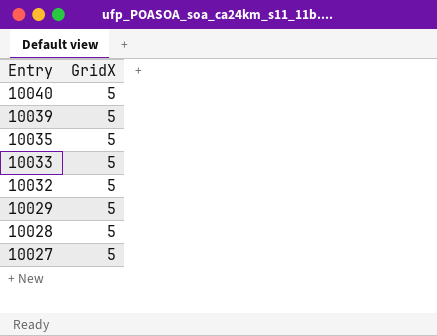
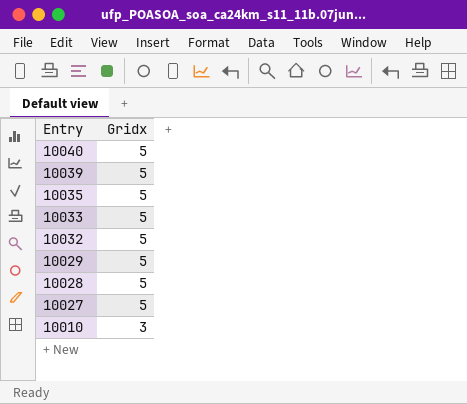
column name: GridX -> Gridx
row 10010: none -> 3

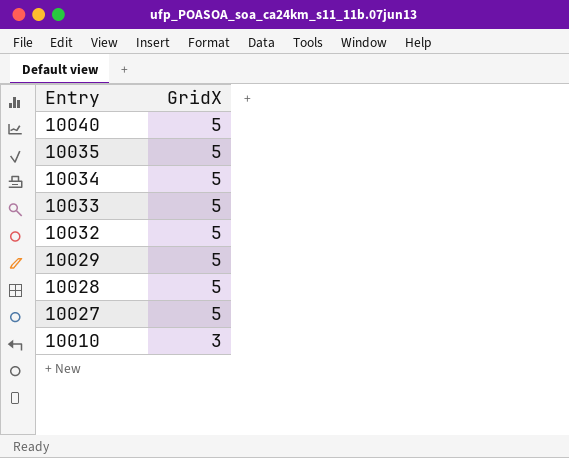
column name: Gridx -> GridX
row 10039: 5 -> none
row 10034: none -> 5

